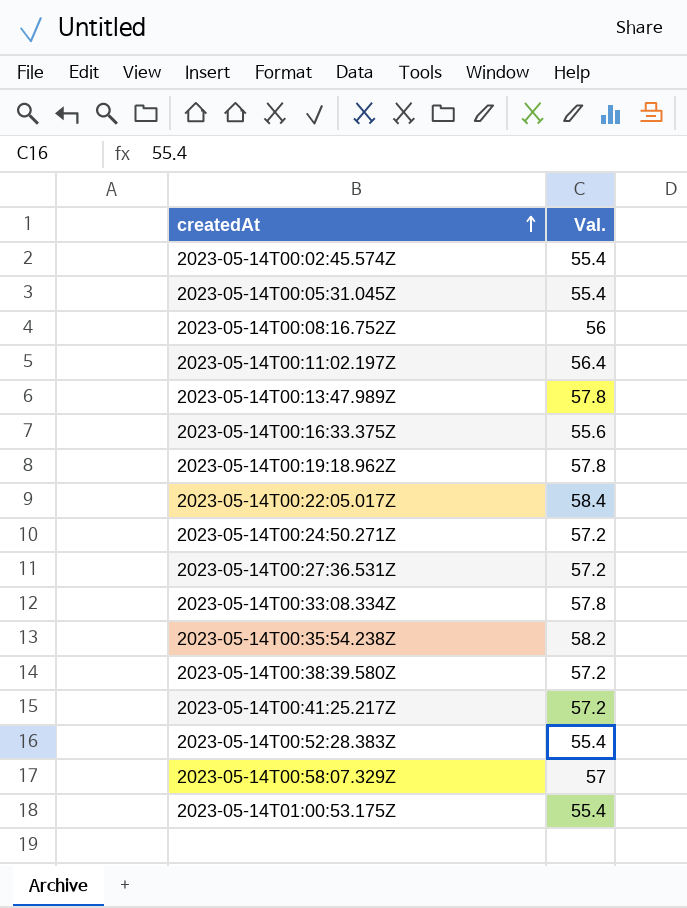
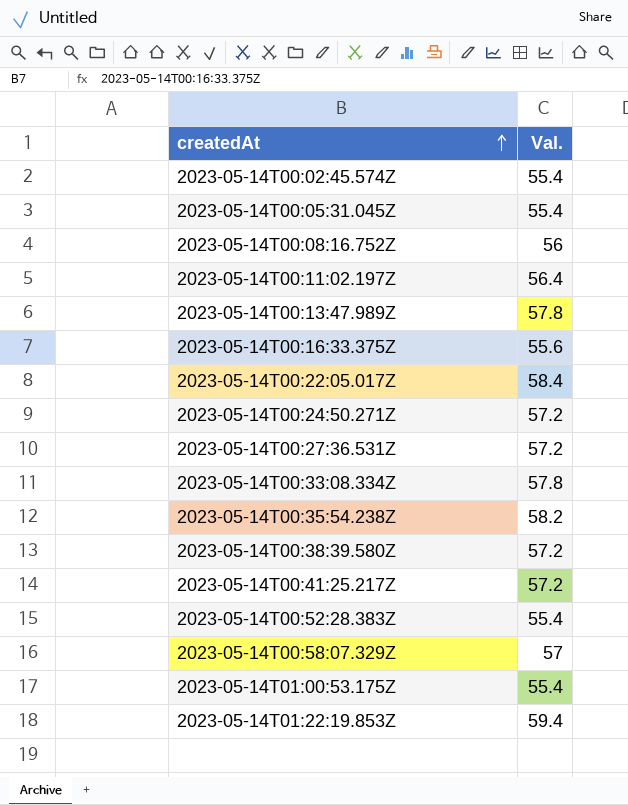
row 2023-05-14T00:19:18.962Z: 57.8 -> none
row 2023-05-14T01:22:19.853Z: none -> 59.4

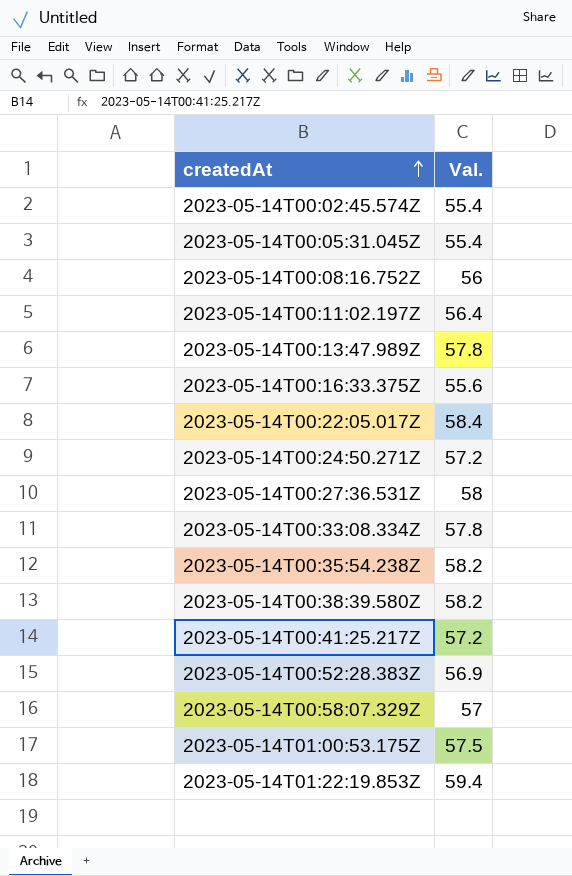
2023-05-14T00:27:36.531Z | Val.: 57.2 -> 58
2023-05-14T00:38:39.580Z | Val.: 57.2 -> 58.2
2023-05-14T00:52:28.383Z | Val.: 55.4 -> 56.9
2023-05-14T01:00:53.175Z | Val.: 55.4 -> 57.5

